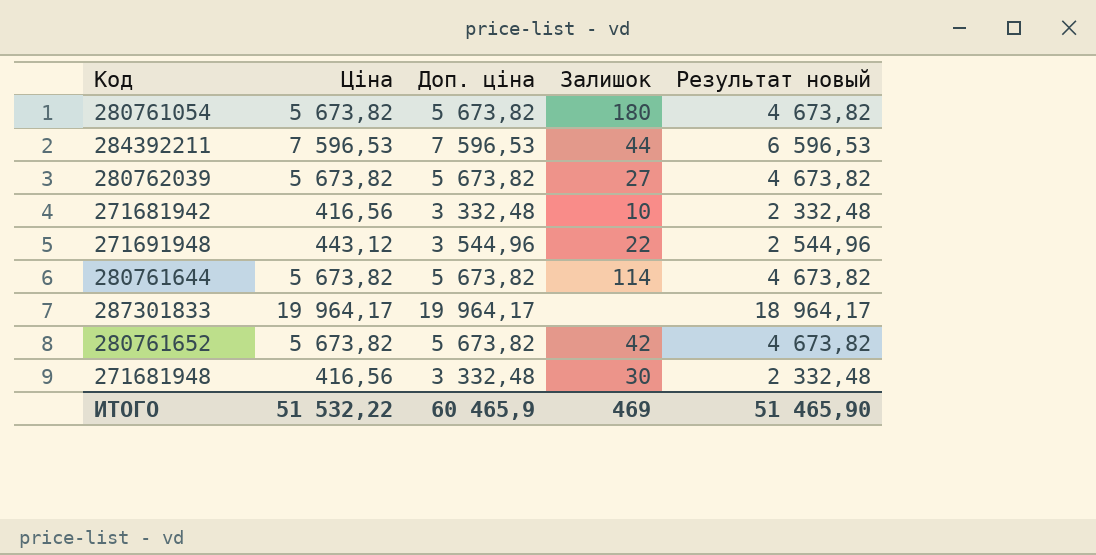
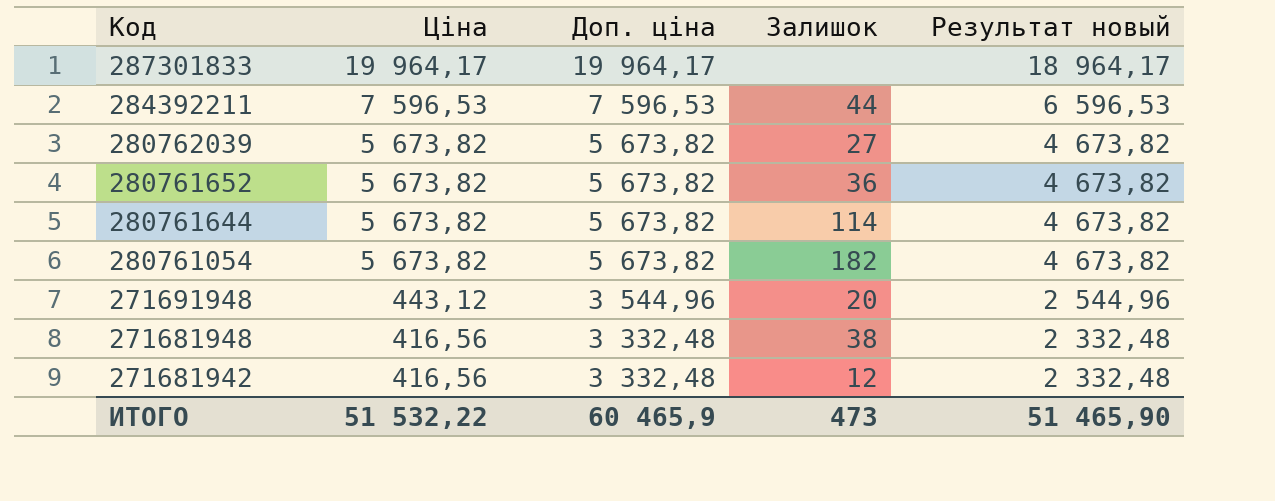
row order: none -> Код descending
280761652 | Залишок: 42 -> 36
280761054 | Залишок: 180 -> 182
271691948 | Залишок: 22 -> 20
271681948 | Залишок: 30 -> 38
271681942 | Залишок: 10 -> 12
ИТОГО | Залишок: 469 -> 473

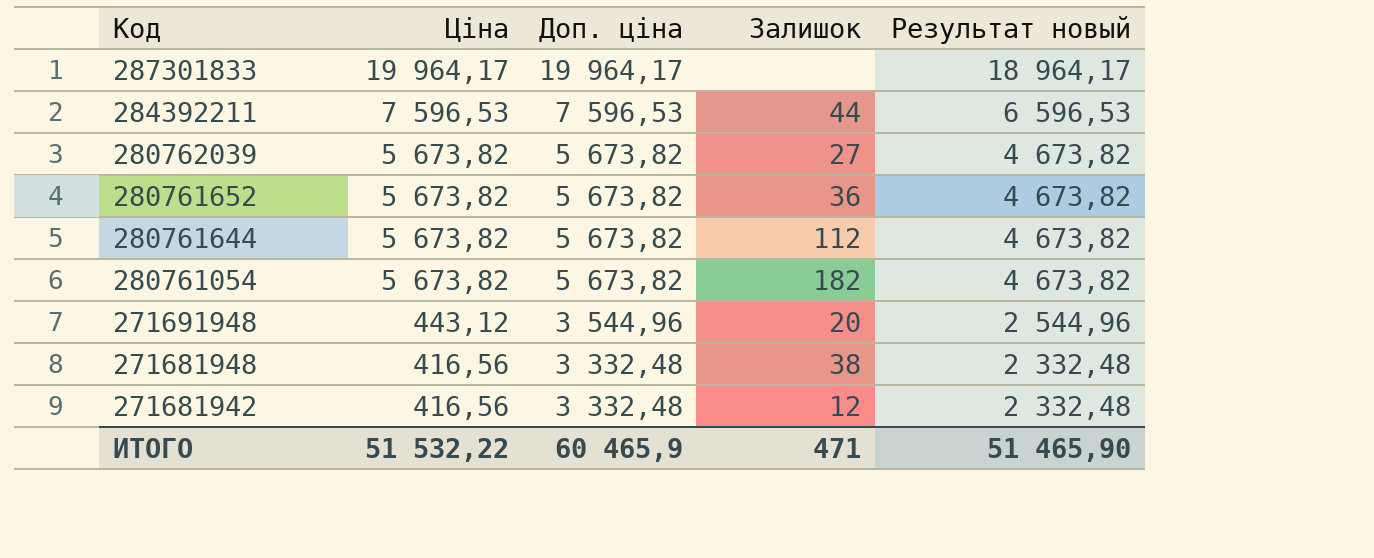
280761644 | Залишок: 114 -> 112
ИТОГО | Залишок: 473 -> 471

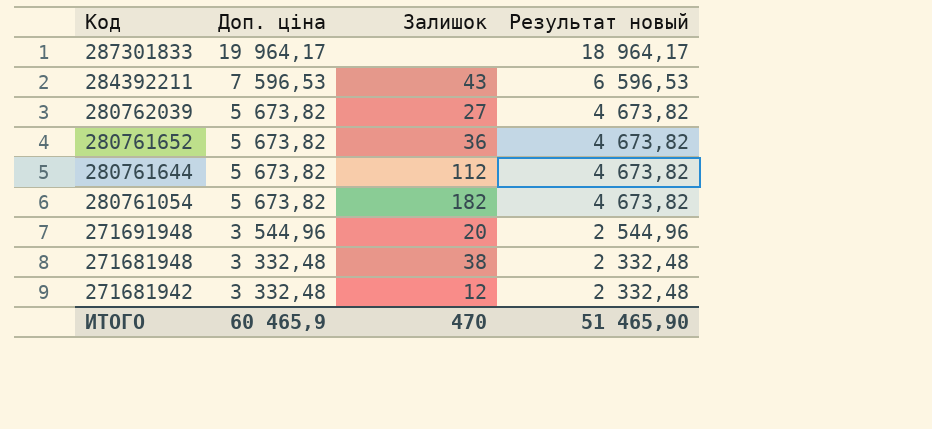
column Ціна | position: 2 -> none
284392211 | Залишок: 44 -> 43
ИТОГО | Залишок: 471 -> 470

